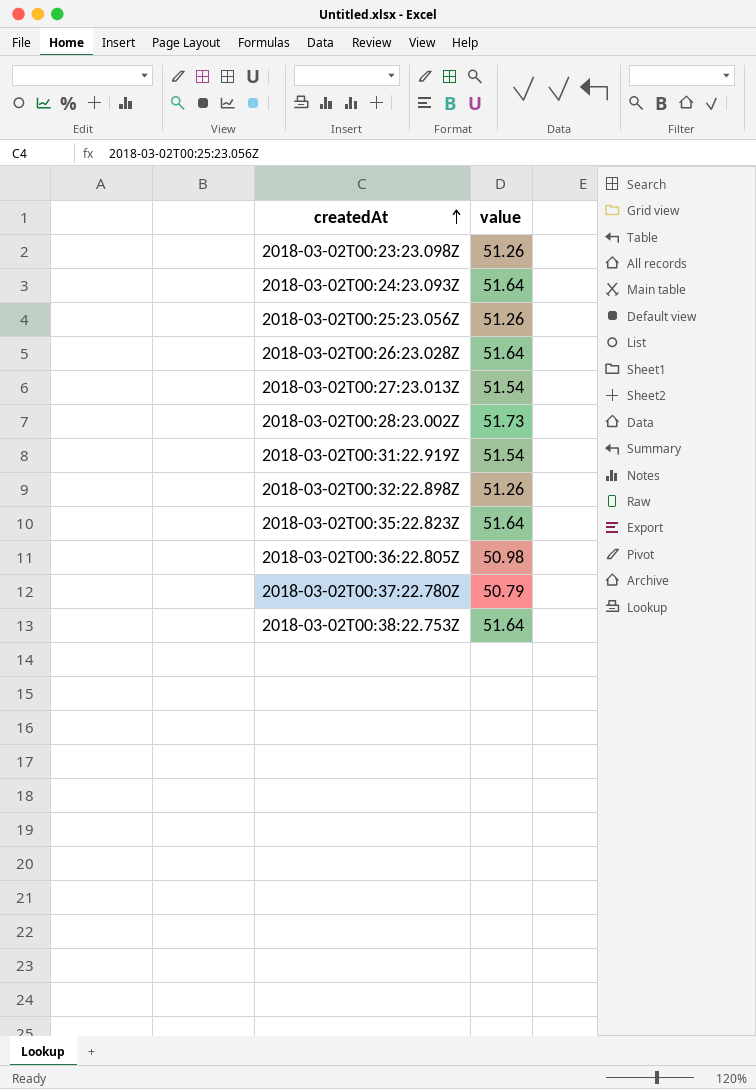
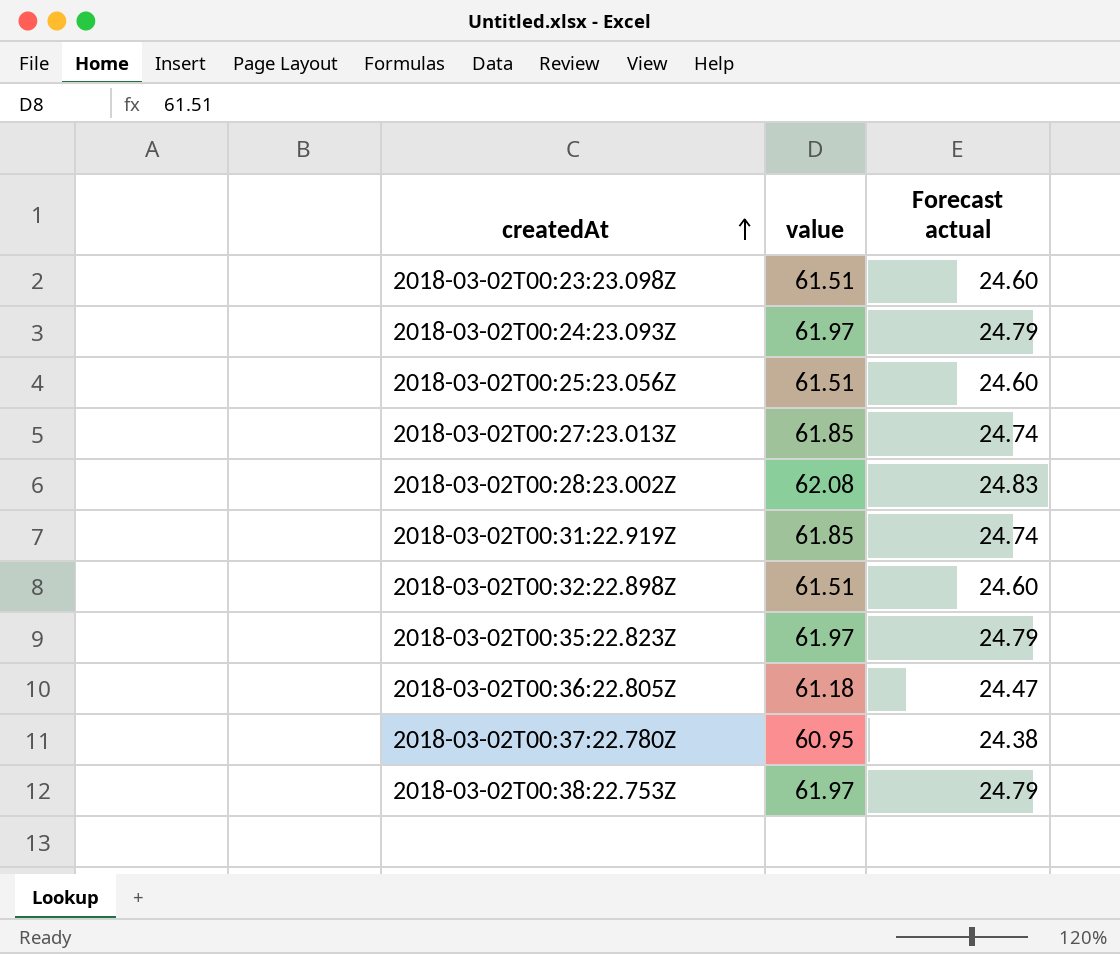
column Forecast actual | formula: none -> [value] * 0.4
row 2018-03-02T00:26:23.028Z: 51.64 -> none
2018-03-02T00:23:23.098Z | value: 51.26 -> 61.51
2018-03-02T00:24:23.093Z | value: 51.64 -> 61.97
2018-03-02T00:25:23.056Z | value: 51.26 -> 61.51
2018-03-02T00:27:23.013Z | value: 51.54 -> 61.85
2018-03-02T00:28:23.002Z | value: 51.73 -> 62.08
2018-03-02T00:31:22.919Z | value: 51.54 -> 61.85
2018-03-02T00:32:22.898Z | value: 51.26 -> 61.51
2018-03-02T00:35:22.823Z | value: 51.64 -> 61.97
2018-03-02T00:36:22.805Z | value: 50.98 -> 61.18
2018-03-02T00:37:22.780Z | value: 50.79 -> 60.95
2018-03-02T00:38:22.753Z | value: 51.64 -> 61.97

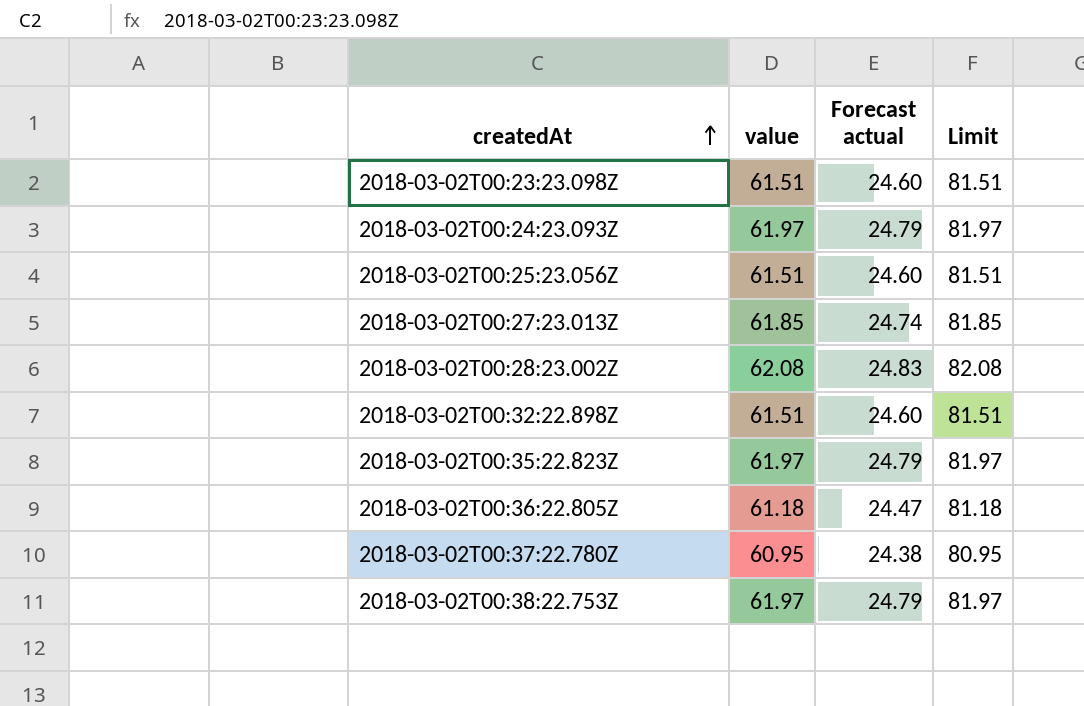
column Limit | formula: none -> [value] + 20
row 2018-03-02T00:31:22.919Z: 61.85 | 24.74 -> none

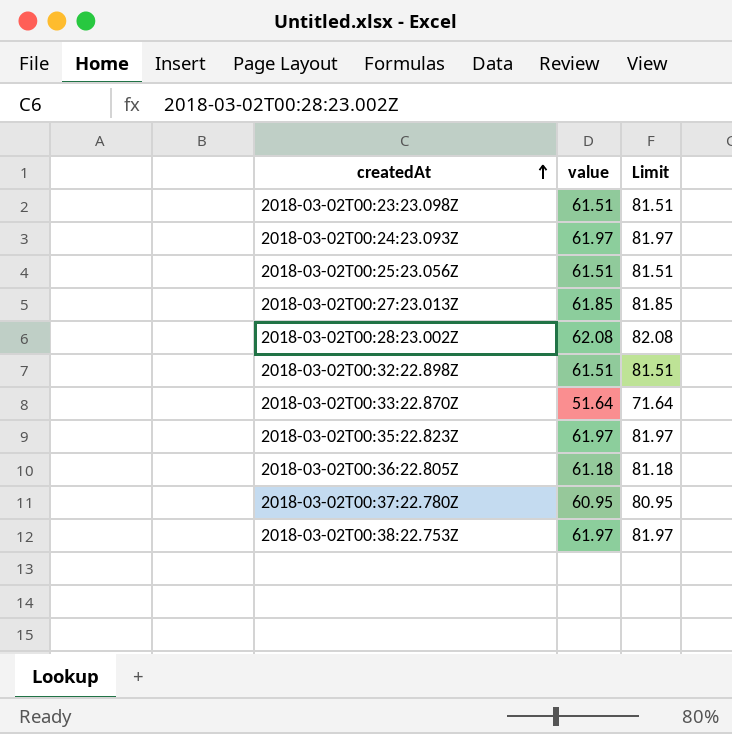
column Forecast actual | formula: [value] * 0.4 -> none
row 2018-03-02T00:33:22.870Z: none -> 51.64 | 71.64

